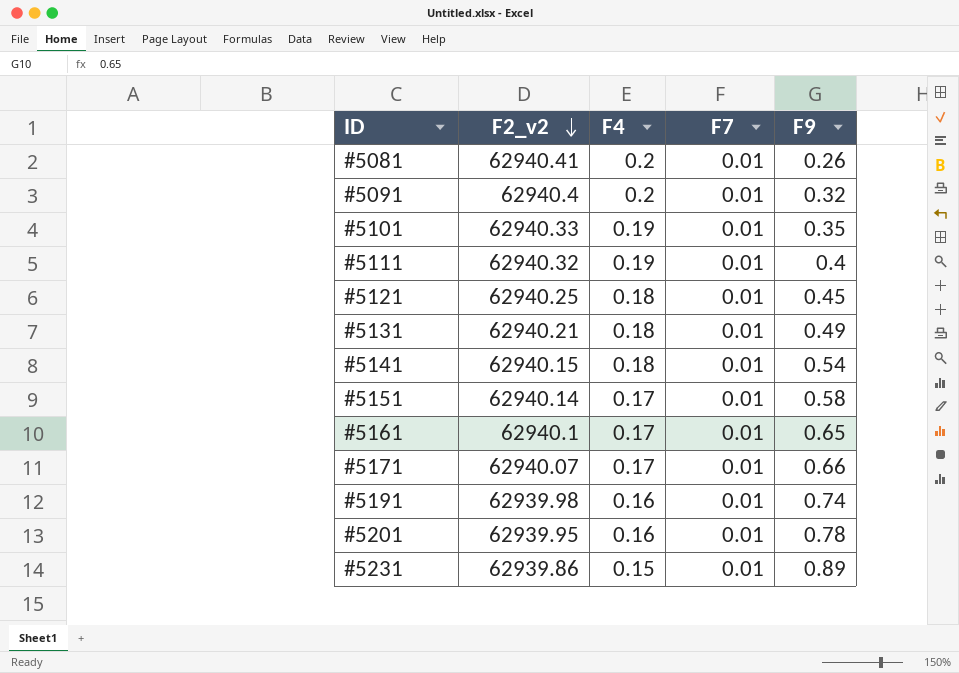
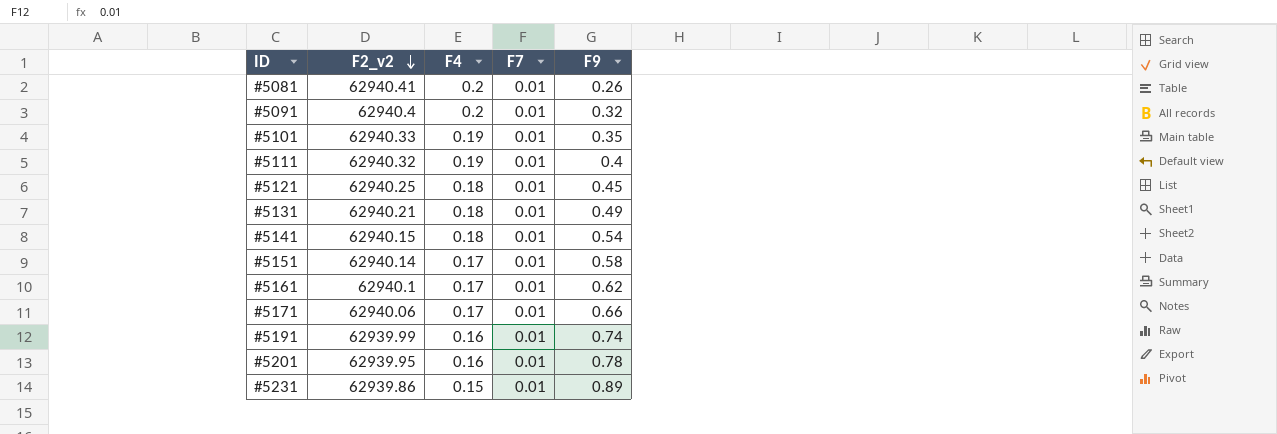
#5161 | F9: 0.65 -> 0.62
#5171 | F2_v2: 62940.07 -> 62940.06
#5191 | F2_v2: 62939.98 -> 62939.99

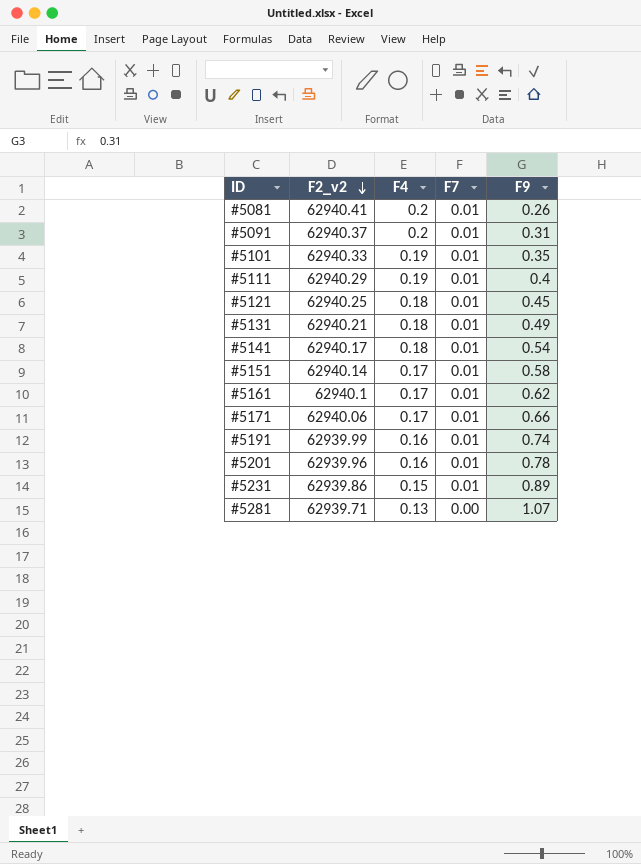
#5091 | F2_v2: 62940.4 -> 62940.37
#5091 | F9: 0.32 -> 0.31
#5111 | F2_v2: 62940.32 -> 62940.29
#5141 | F2_v2: 62940.15 -> 62940.17
#5201 | F2_v2: 62939.95 -> 62939.96
row #5281: none -> 62939.71 | 0.13 | 0.00 | 1.07

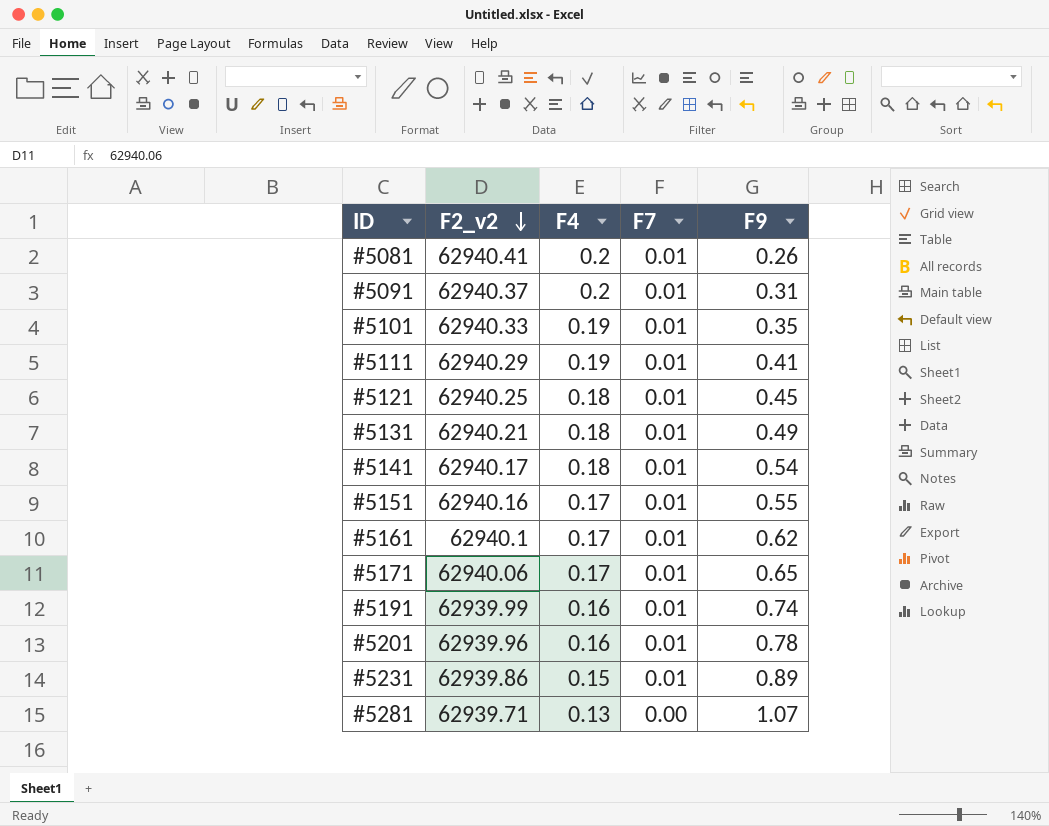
#5111 | F9: 0.4 -> 0.41
#5151 | F2_v2: 62940.14 -> 62940.16
#5151 | F9: 0.58 -> 0.55
#5171 | F9: 0.66 -> 0.65

